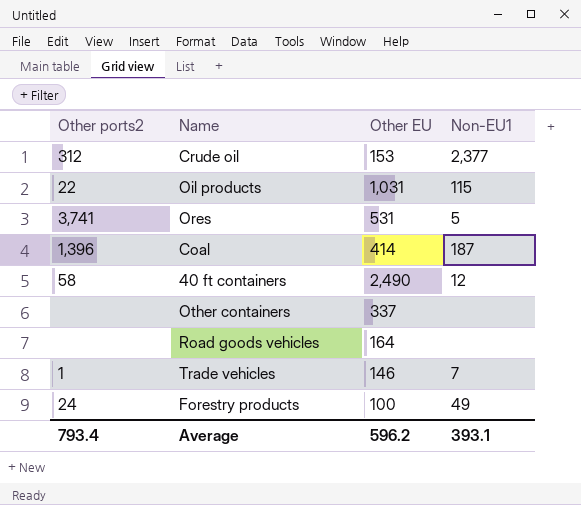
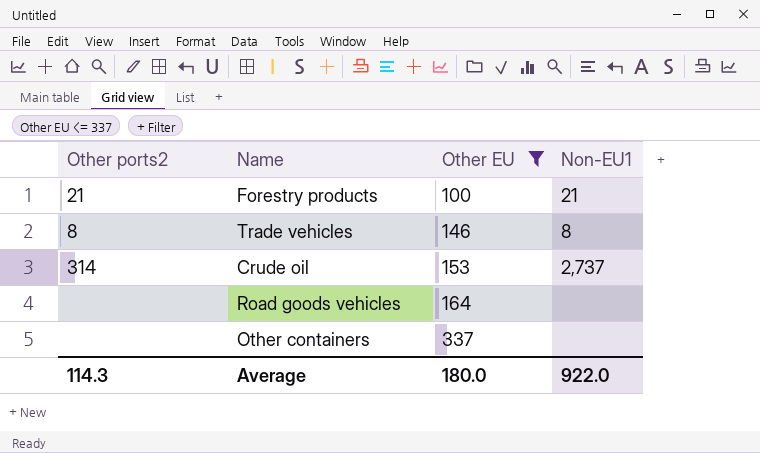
filter: none -> Other EU <= 337
row order: none -> Other EU ascending
Forestry products | Other ports2: 24 -> 21
Forestry products | Non-EU1: 49 -> 21
Trade vehicles | Other ports2: 1 -> 8
Trade vehicles | Non-EU1: 7 -> 8
Crude oil | Other ports2: 312 -> 314
Crude oil | Non-EU1: 2,377 -> 2,737
Average | Other ports2: 793.4 -> 114.3
Average | Other EU: 596.2 -> 180.0
Average | Non-EU1: 393.1 -> 922.0

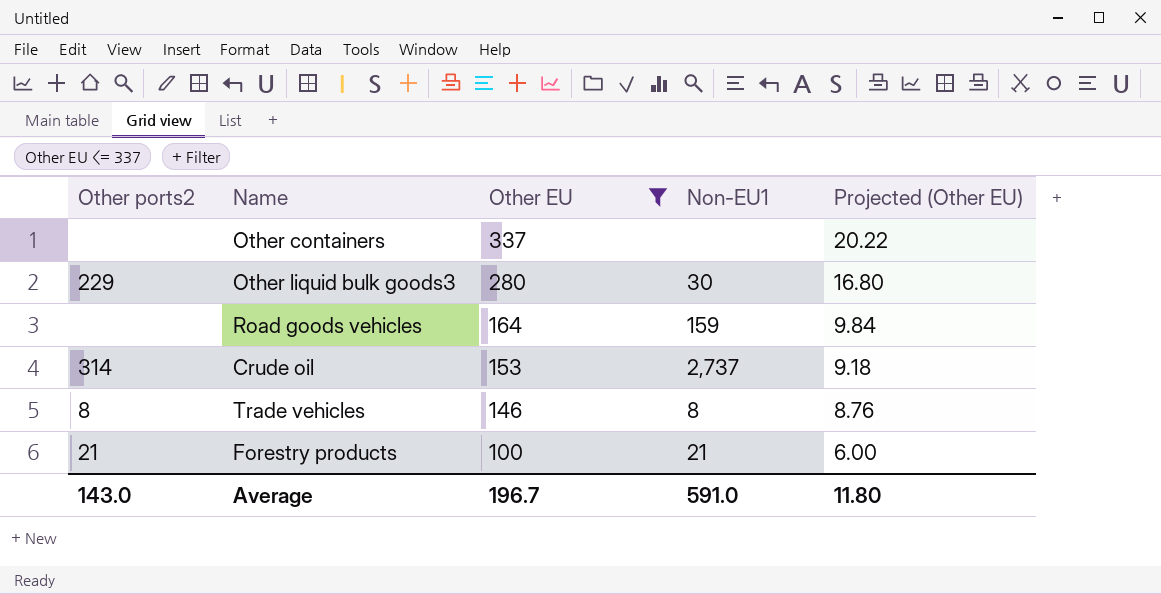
row order: Other EU ascending -> Other EU descending
column Projected (Other EU) | formula: none -> [Other EU] * 0.06
row Other liquid bulk goods3: none -> 229 | 280 | 30 | 16.80
Road goods vehicles | Non-EU1: none -> 159
Average | Other ports2: 114.3 -> 143.0
Average | Other EU: 180.0 -> 196.7
Average | Non-EU1: 922.0 -> 591.0

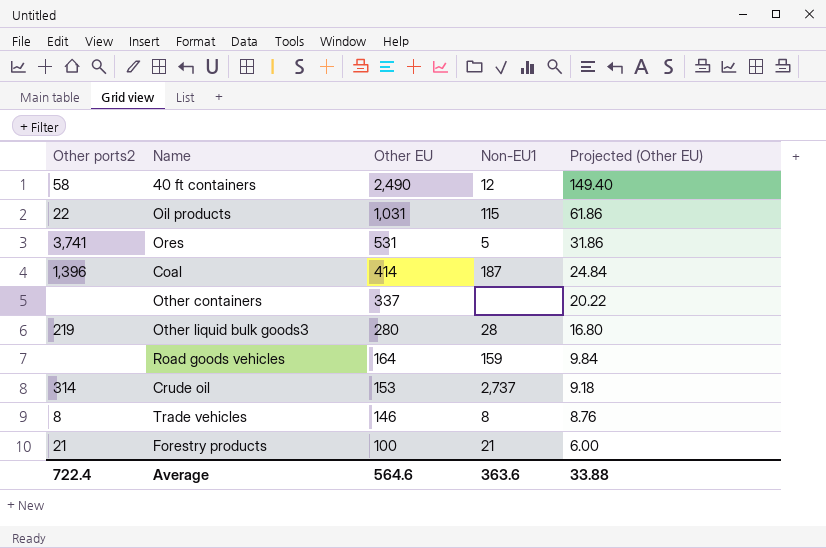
filter: Other EU <= 337 -> none
Other liquid bulk goods3 | Other ports2: 229 -> 219
Other liquid bulk goods3 | Non-EU1: 30 -> 28
Average | Other ports2: 143.0 -> 722.4
Average | Other EU: 196.7 -> 564.6
Average | Non-EU1: 591.0 -> 363.6
Average | Projected (Other EU): 11.80 -> 33.88

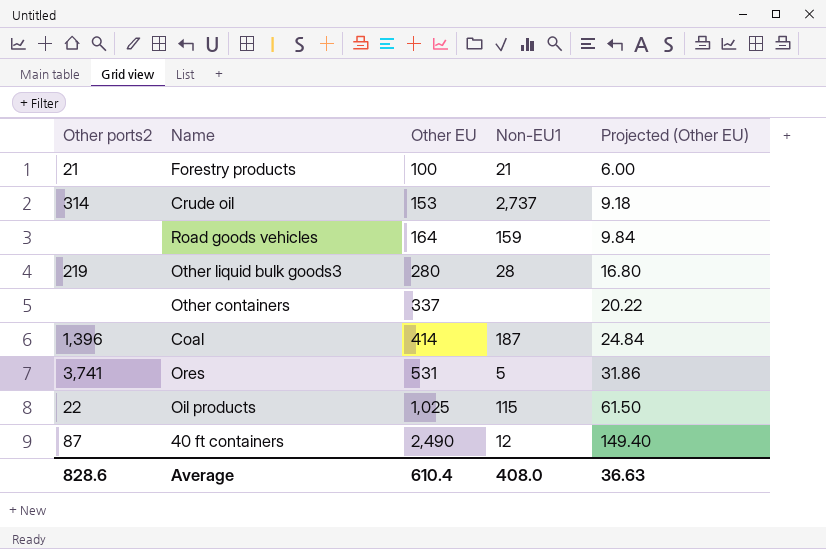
row order: Other EU descending -> Other EU ascending
row Trade vehicles: 8 | 146 | 8 | 8.76 -> none
Oil products | Other EU: 1,031 -> 1,025
Oil products | Projected (Other EU): 61.86 -> 61.50
40 ft containers | Other ports2: 58 -> 87
Average | Other ports2: 722.4 -> 828.6
Average | Other EU: 564.6 -> 610.4
Average | Non-EU1: 363.6 -> 408.0
Average | Projected (Other EU): 33.88 -> 36.63

